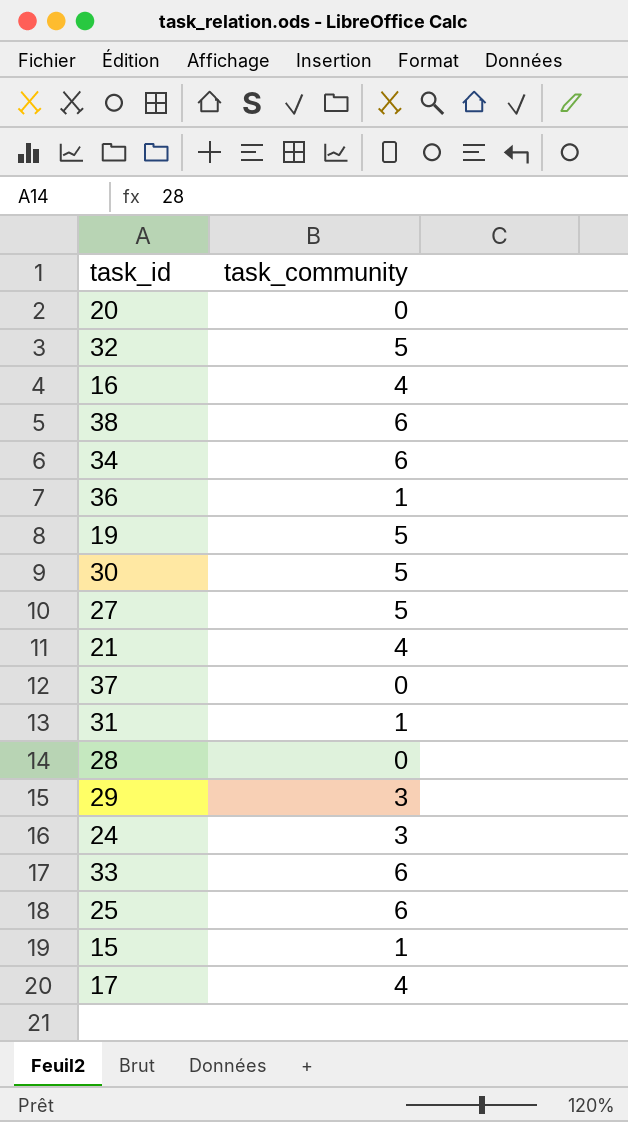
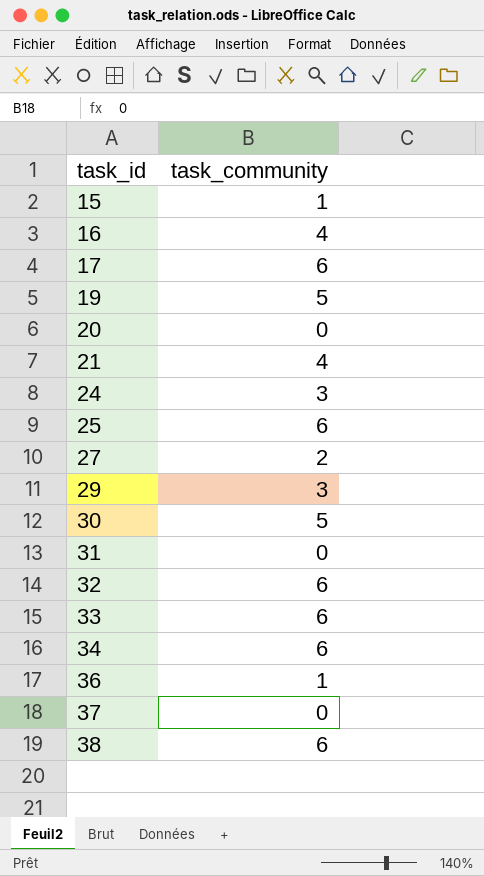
row order: none -> task_id ascending
row 28: 0 -> none
17 | task_community: 4 -> 6
27 | task_community: 5 -> 2
31 | task_community: 1 -> 0
32 | task_community: 5 -> 6

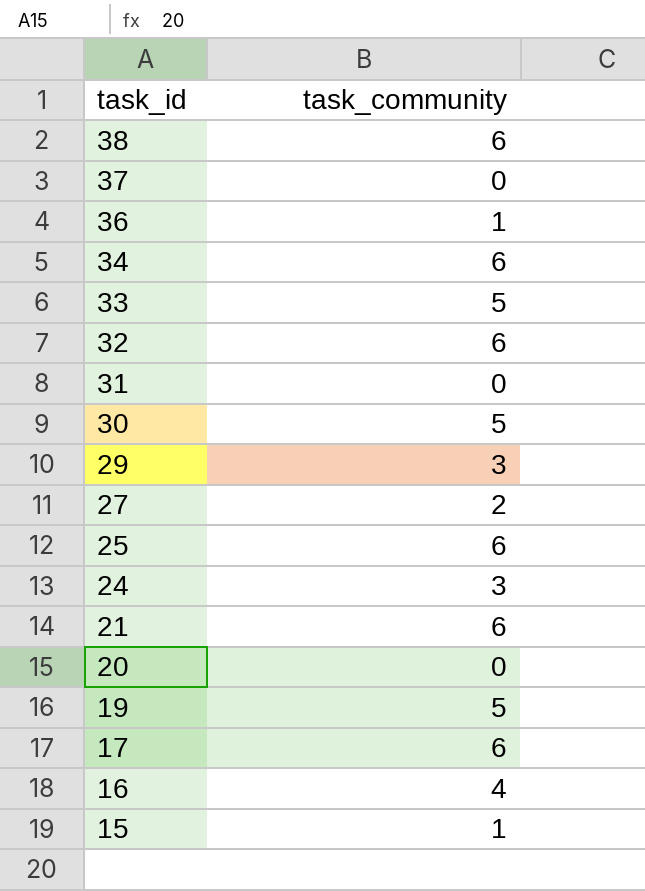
row order: task_id ascending -> task_id descending
33 | task_community: 6 -> 5
21 | task_community: 4 -> 6

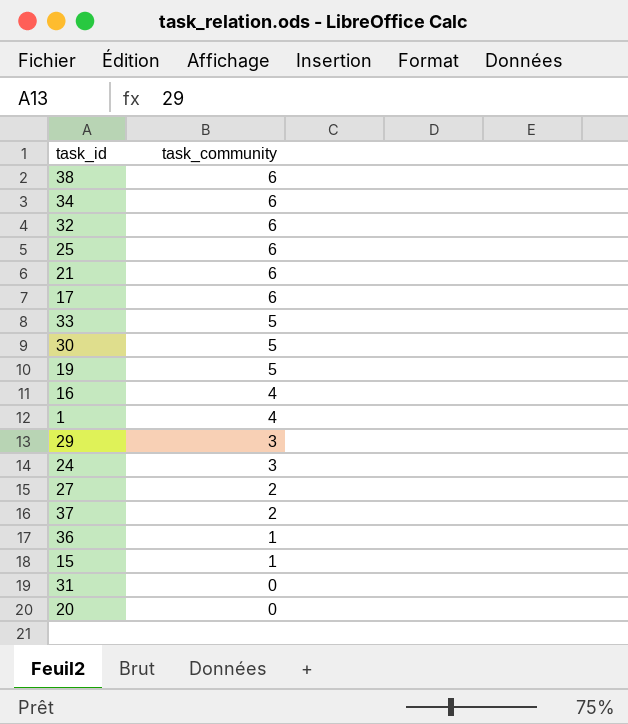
row order: task_id descending -> task_community descending
row 1: none -> 4
37 | task_community: 0 -> 2

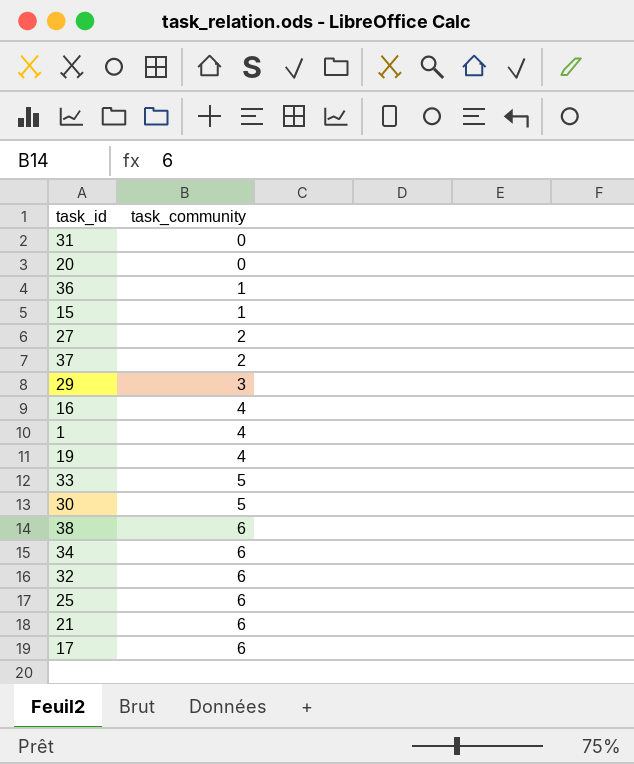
row order: task_community descending -> task_community ascending
row 24: 3 -> none
19 | task_community: 5 -> 4

